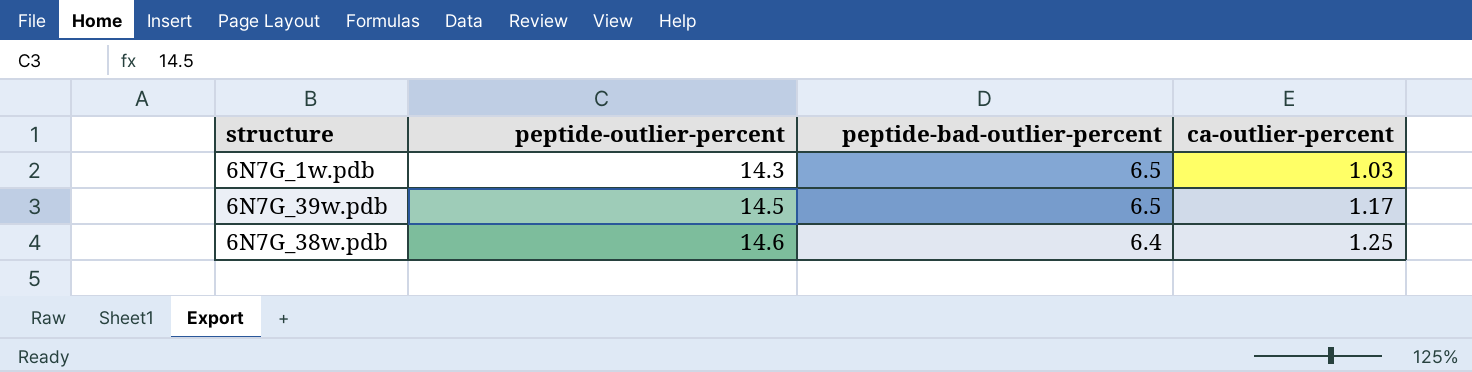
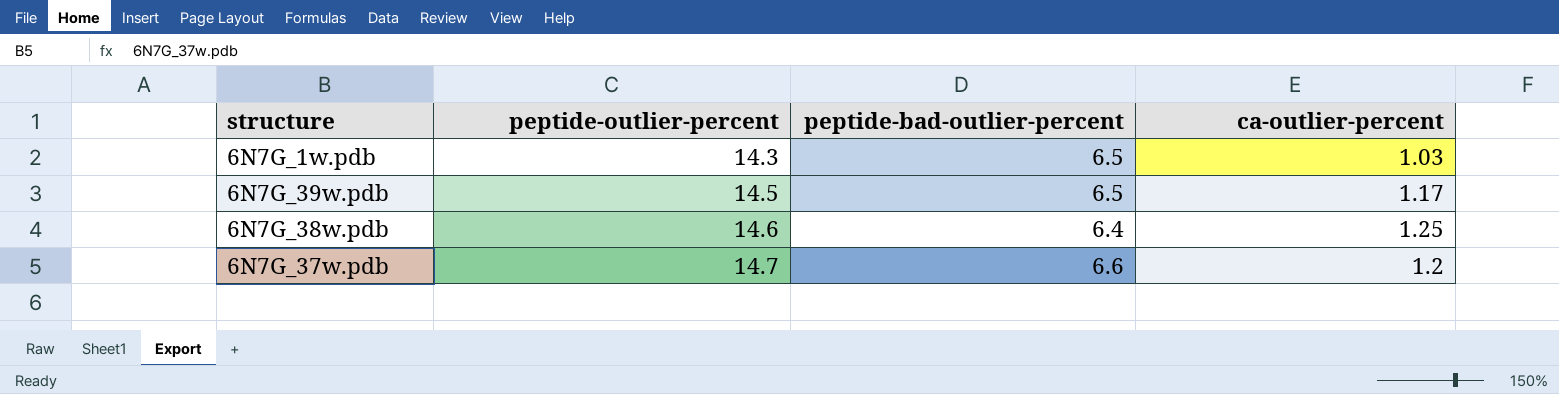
row 6N7G_37w.pdb: none -> 14.7 | 6.6 | 1.2

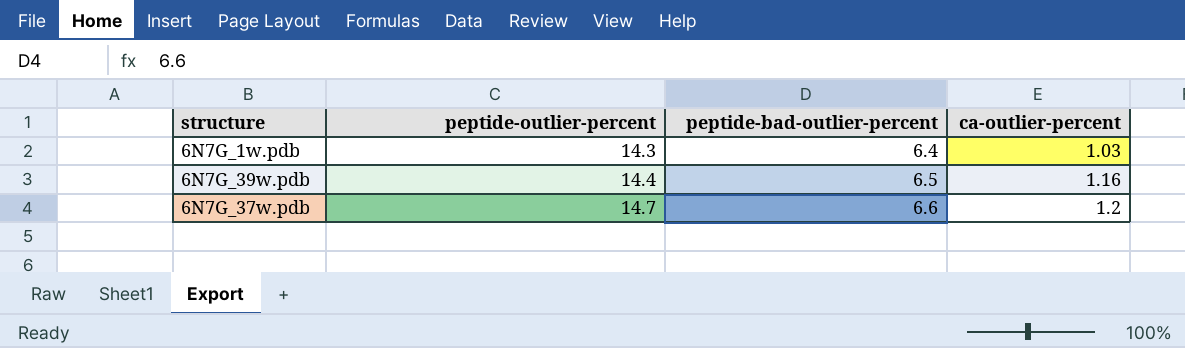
row 6N7G_38w.pdb: 14.6 | 6.4 | 1.25 -> none
6N7G_1w.pdb | peptide-bad-outlier-percent: 6.5 -> 6.4
6N7G_39w.pdb | peptide-outlier-percent: 14.5 -> 14.4
6N7G_39w.pdb | ca-outlier-percent: 1.17 -> 1.16

